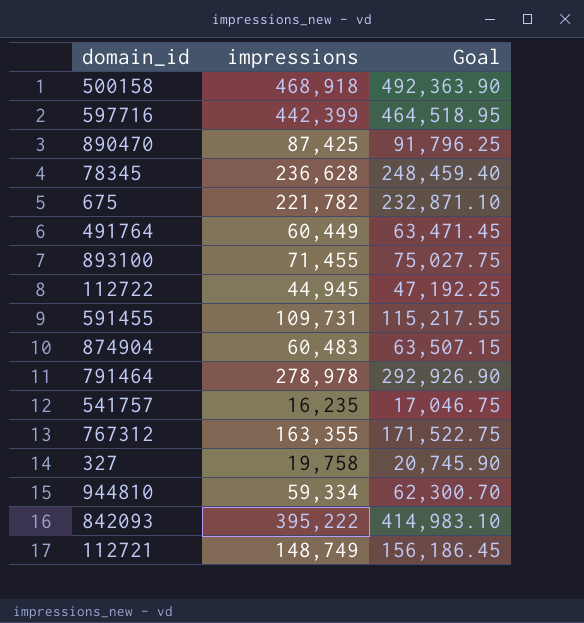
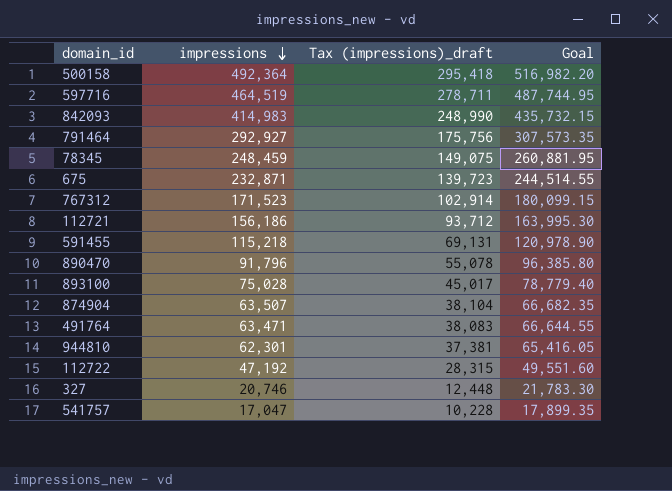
row order: none -> impressions descending
column Tax (impressions)_draft | formula: none -> [impressions] * 0.6
500158 | impressions: 468,918 -> 492,364
500158 | Goal: 492,363.90 -> 516,982.20
597716 | impressions: 442,399 -> 464,519
597716 | Goal: 464,518.95 -> 487,744.95
842093 | impressions: 395,222 -> 414,983
842093 | Goal: 414,983.10 -> 435,732.15
791464 | impressions: 278,978 -> 292,927
791464 | Goal: 292,926.90 -> 307,573.35
78345 | impressions: 236,628 -> 248,459
78345 | Goal: 248,459.40 -> 260,881.95
675 | impressions: 221,782 -> 232,871
675 | Goal: 232,871.10 -> 244,514.55
767312 | impressions: 163,355 -> 171,523
767312 | Goal: 171,522.75 -> 180,099.15
112721 | impressions: 148,749 -> 156,186
112721 | Goal: 156,186.45 -> 163,995.30
591455 | impressions: 109,731 -> 115,218
591455 | Goal: 115,217.55 -> 120,978.90
890470 | impressions: 87,425 -> 91,796
890470 | Goal: 91,796.25 -> 96,385.80
893100 | impressions: 71,455 -> 75,028
893100 | Goal: 75,027.75 -> 78,779.40
874904 | impressions: 60,483 -> 63,507
874904 | Goal: 63,507.15 -> 66,682.35
491764 | impressions: 60,449 -> 63,471
491764 | Goal: 63,471.45 -> 66,644.55
944810 | impressions: 59,334 -> 62,301
944810 | Goal: 62,300.70 -> 65,416.05
112722 | impressions: 44,945 -> 47,192
112722 | Goal: 47,192.25 -> 49,551.60
327 | impressions: 19,758 -> 20,746
327 | Goal: 20,745.90 -> 21,783.30
541757 | impressions: 16,235 -> 17,047
541757 | Goal: 17,046.75 -> 17,899.35

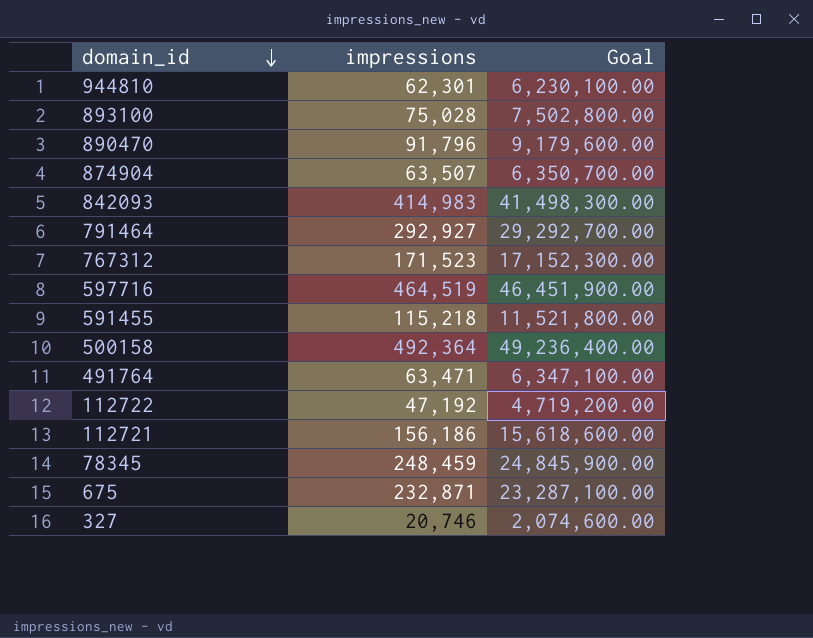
row order: impressions descending -> domain_id descending
column Tax (impressions)_draft | formula: [impressions] * 0.6 -> none
column Goal | formula: [impressions] * 1.05 -> [impressions] * 100
row 541757: 17,047 | 10,228 | 17,899.35 -> none

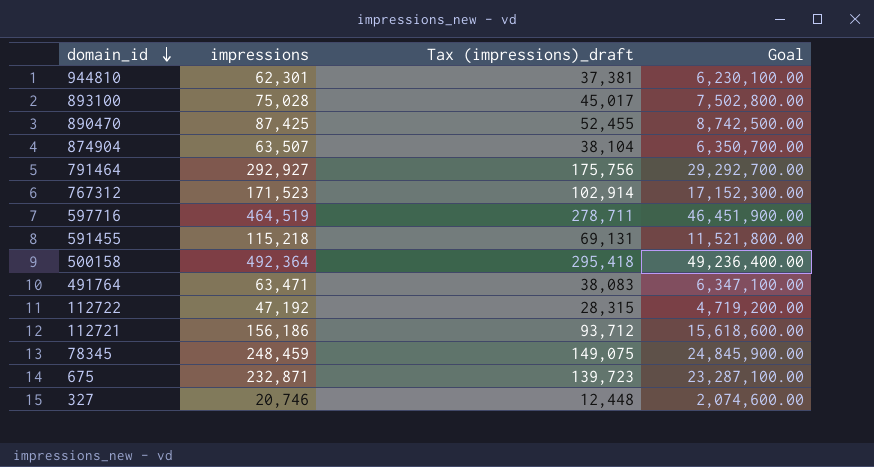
column Tax (impressions)_draft | formula: none -> [impressions] * 0.6
row 842093: 414,983 | 41,498,300.00 -> none
890470 | impressions: 91,796 -> 87,425
890470 | Goal: 9,179,600.00 -> 8,742,500.00

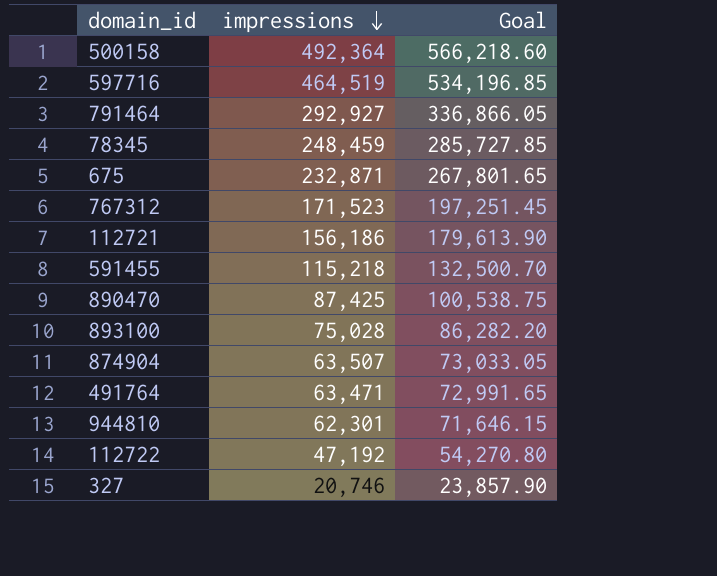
row order: domain_id descending -> impressions descending
column Tax (impressions)_draft | formula: [impressions] * 0.6 -> none
column Goal | formula: [impressions] * 100 -> [impressions] * 1.15

